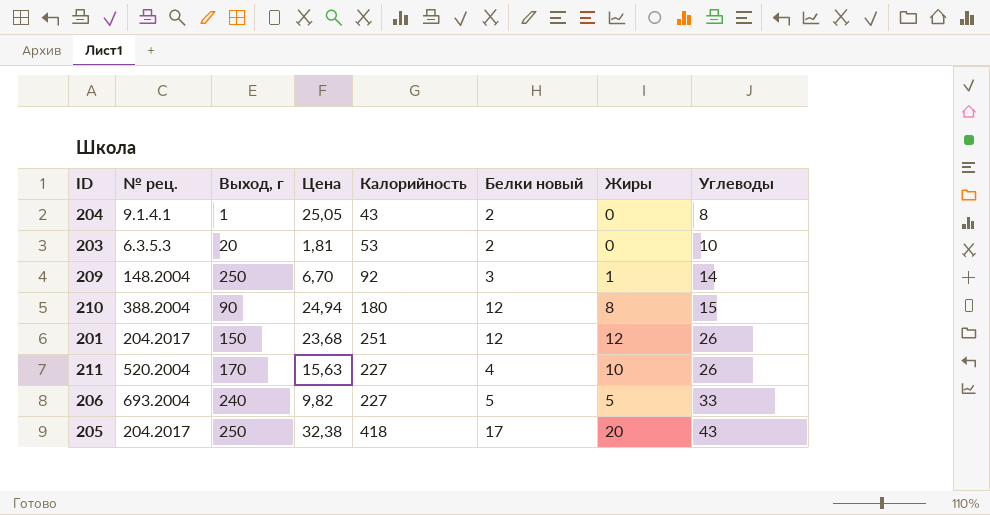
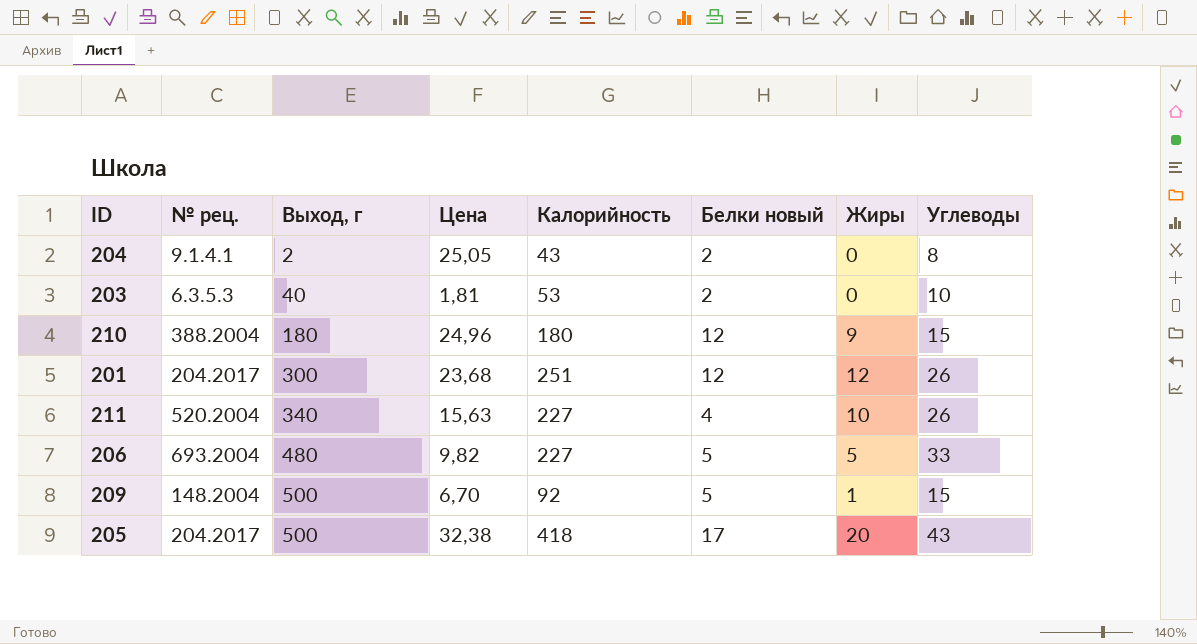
row order: Углеводы ascending -> Выход, г ascending
204 | Выход, г: 1 -> 2
203 | Выход, г: 20 -> 40
210 | Выход, г: 90 -> 180
210 | Цена: 24,94 -> 24,96
210 | Жиры: 8 -> 9
201 | Выход, г: 150 -> 300
211 | Выход, г: 170 -> 340
206 | Выход, г: 240 -> 480
209 | Выход, г: 250 -> 500
209 | Белки новый: 3 -> 5
209 | Углеводы: 14 -> 15
205 | Выход, г: 250 -> 500

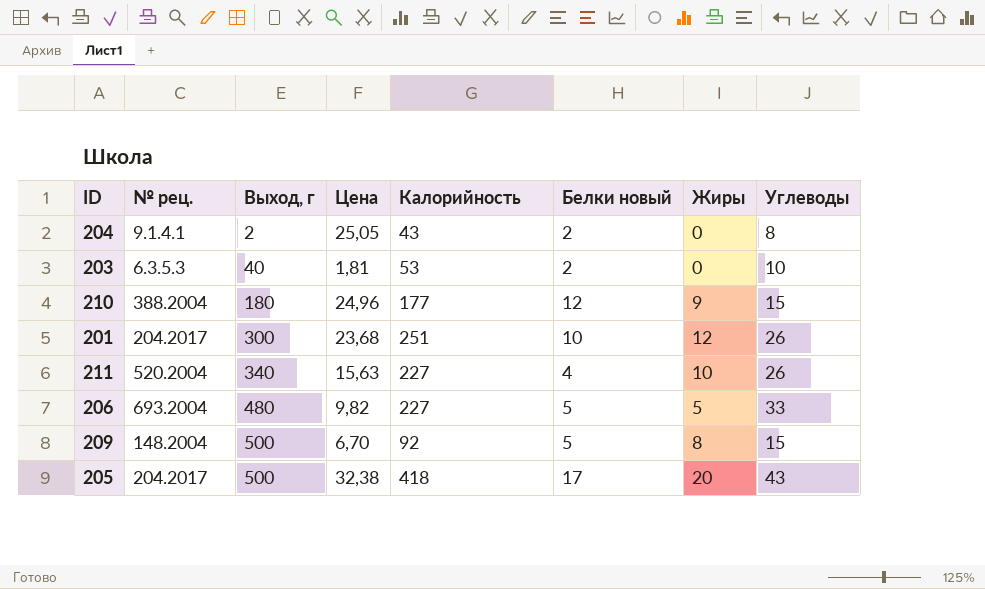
210 | Калорийность: 180 -> 177
201 | Белки новый: 12 -> 10
209 | Жиры: 1 -> 8

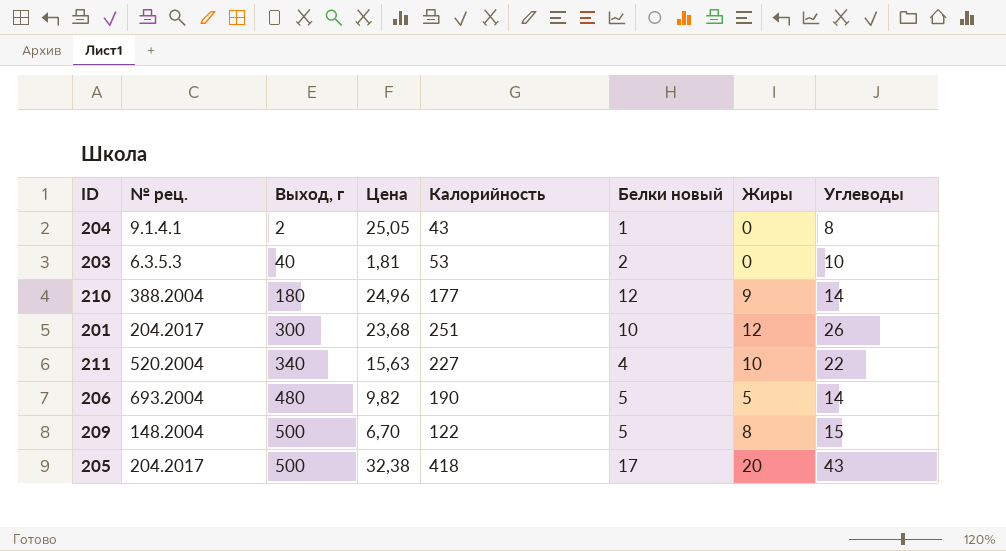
204 | Белки новый: 2 -> 1
210 | Углеводы: 15 -> 14
211 | Углеводы: 26 -> 22
206 | Калорийность: 227 -> 190
206 | Углеводы: 33 -> 14
209 | Калорийность: 92 -> 122

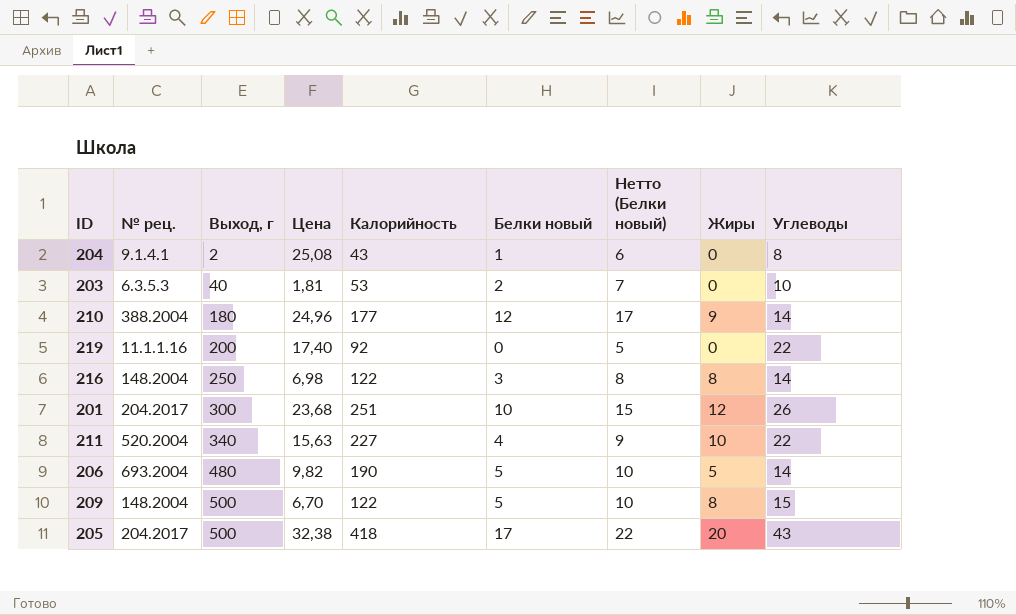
column Нетто (Белки новый) | formula: none -> [Белки новый] + 5
204 | Цена: 25,05 -> 25,08
row 219: none -> 11.1.1.16 | 200 | 17,40 | 92 | 0 | 5 | 0 | 22
row 216: none -> 148.2004 | 250 | 6,98 | 122 | 3 | 8 | 8 | 14

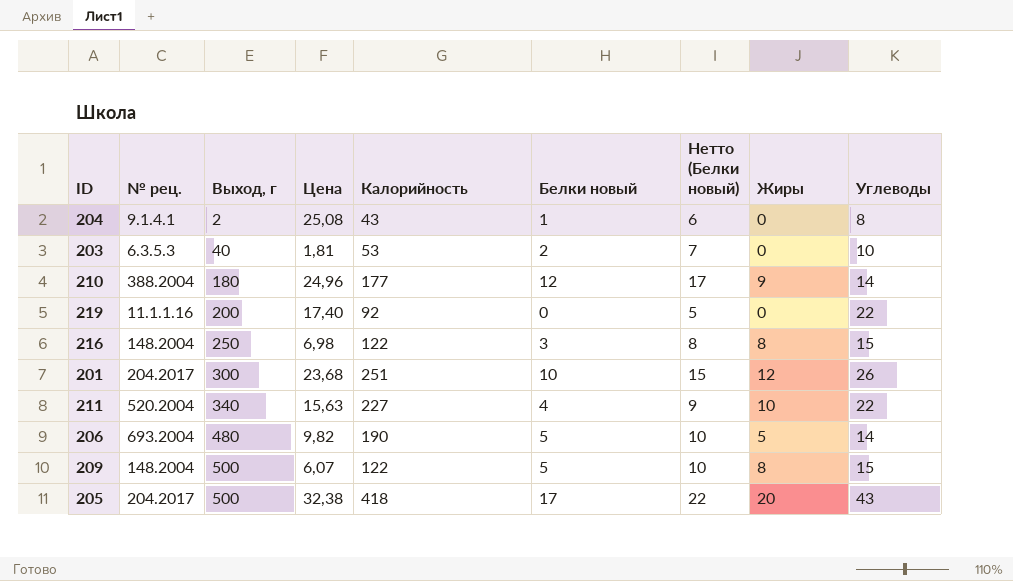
216 | Углеводы: 14 -> 15
209 | Цена: 6,70 -> 6,07

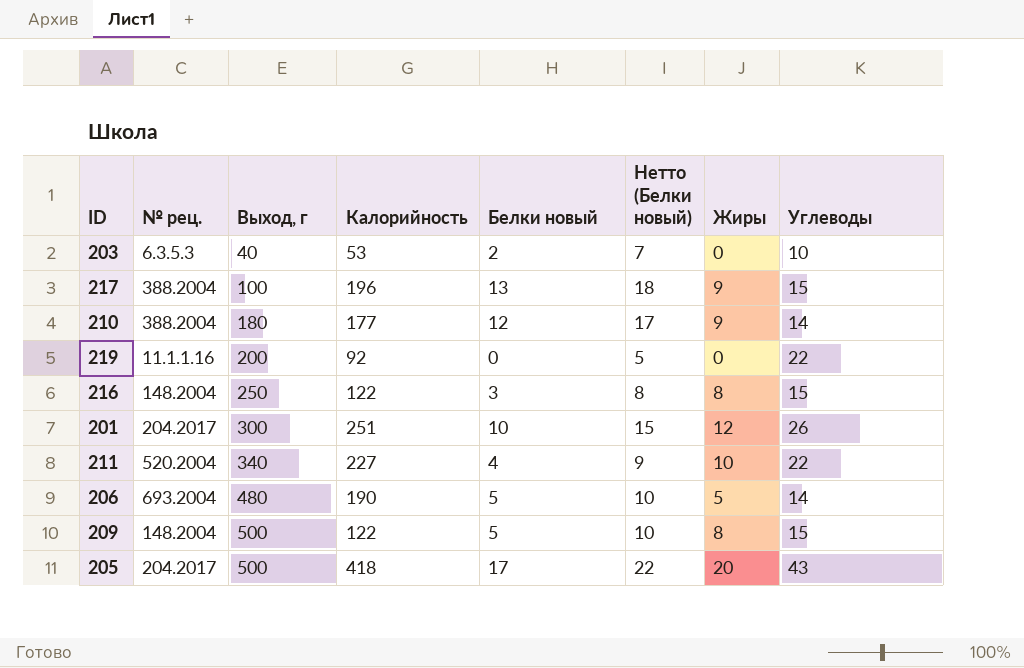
column Цена | position: 4 -> none
row 204: 9.1.4.1 | 2 | 25,08 | 43 | 1 | 6 | 0 | 8 -> none
row 217: none -> 388.2004 | 100 | 196 | 13 | 18 | 9 | 15

